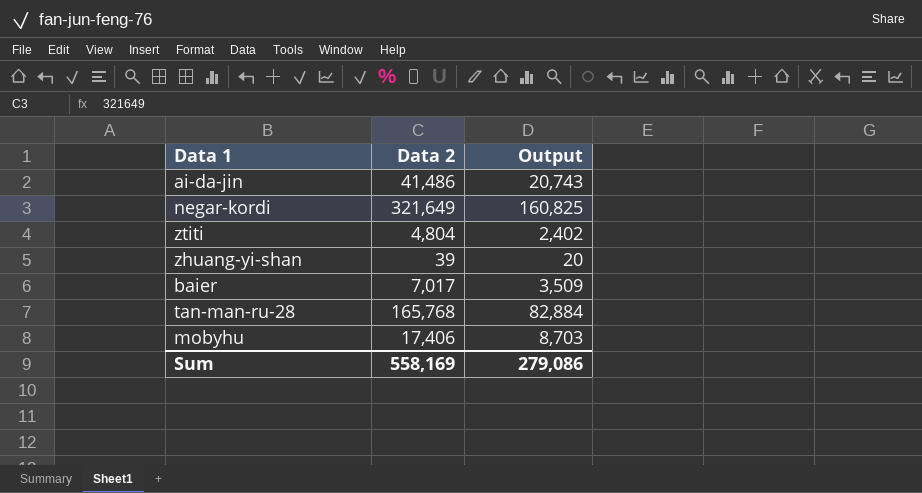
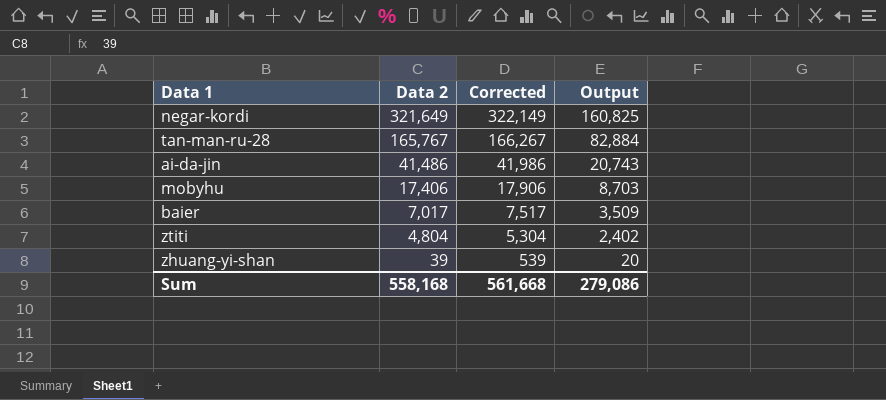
row order: none -> Data 2 descending
column Corrected | formula: none -> [Data 2] + 500
tan-man-ru-28 | Data 2: 165,768 -> 165,767
Sum | Data 2: 558,169 -> 558,168

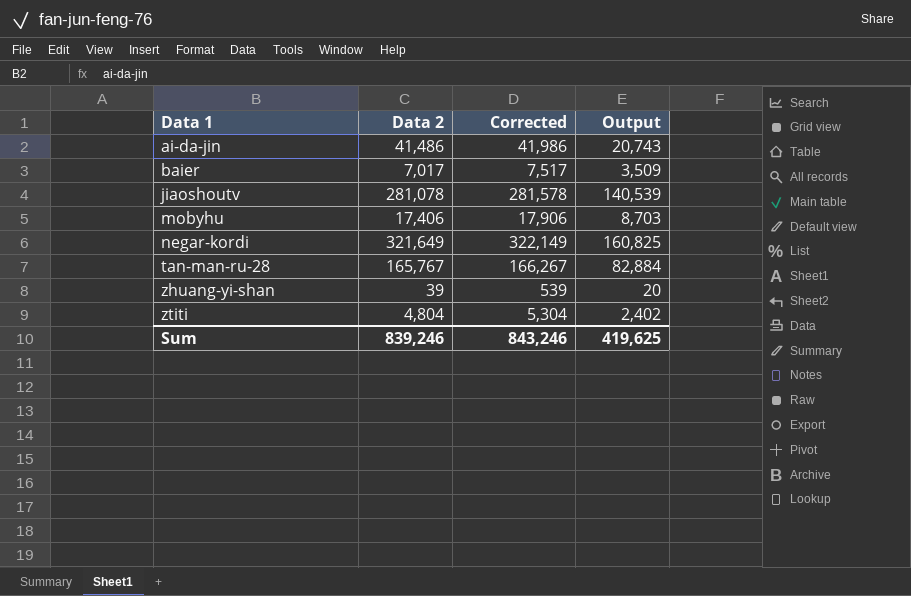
row order: Data 2 descending -> Data 1 ascending
row jiaoshoutv: none -> 281,078 | 281,578 | 140,539
Sum | Data 2: 558,168 -> 839,246
Sum | Corrected: 561,668 -> 843,246
Sum | Output: 279,086 -> 419,625

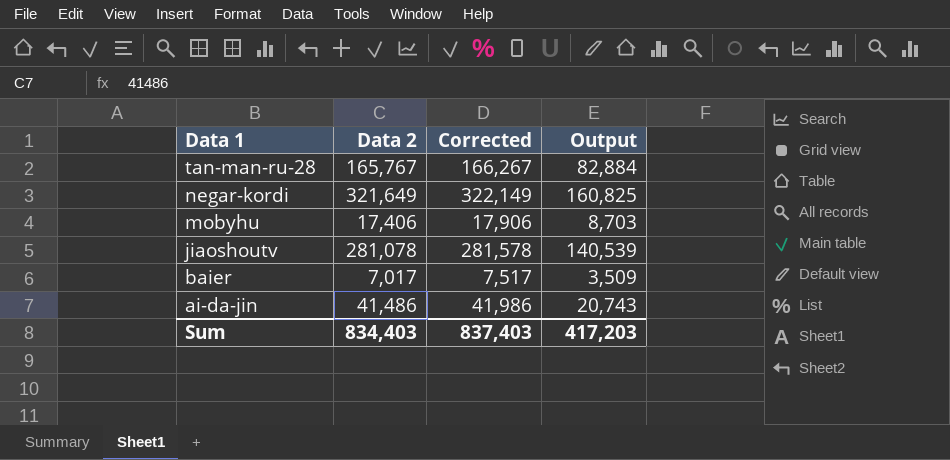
row order: Data 1 ascending -> Data 1 descending
row zhuang-yi-shan: 39 | 539 | 20 -> none
row ztiti: 4,804 | 5,304 | 2,402 -> none
Sum | Data 2: 839,246 -> 834,403
Sum | Corrected: 843,246 -> 837,403
Sum | Output: 419,625 -> 417,203

